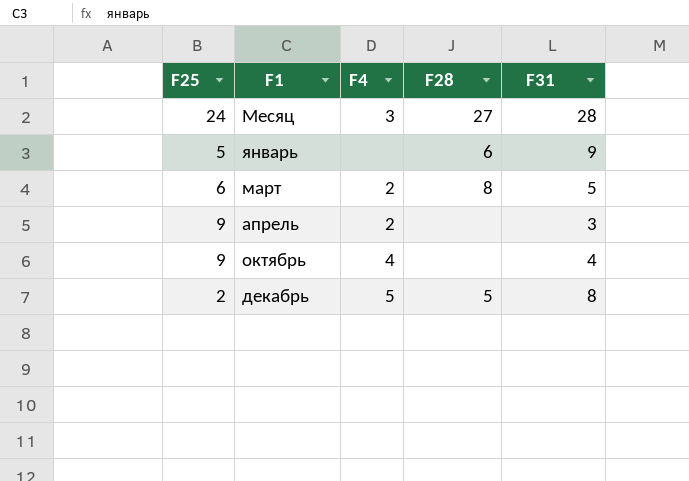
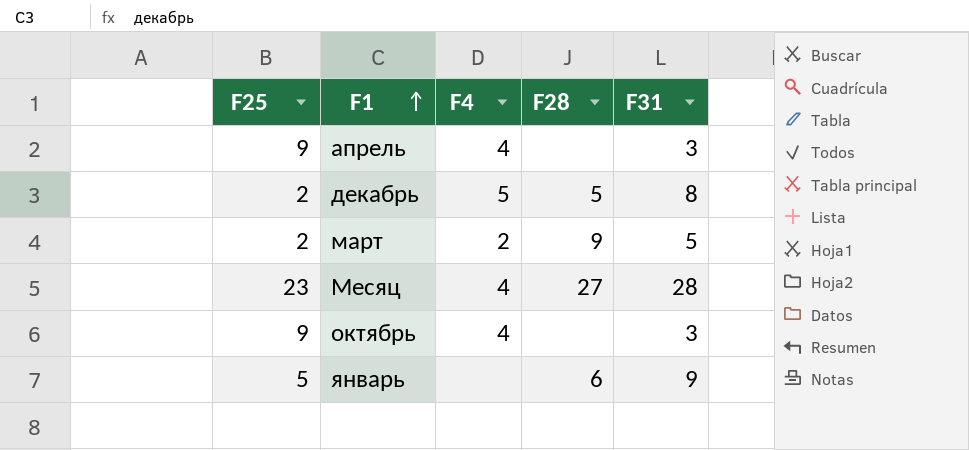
row order: none -> F1 ascending
апрель | F4: 2 -> 4
март | F25: 6 -> 2
март | F28: 8 -> 9
Месяц | F25: 24 -> 23
Месяц | F4: 3 -> 4
октябрь | F31: 4 -> 3

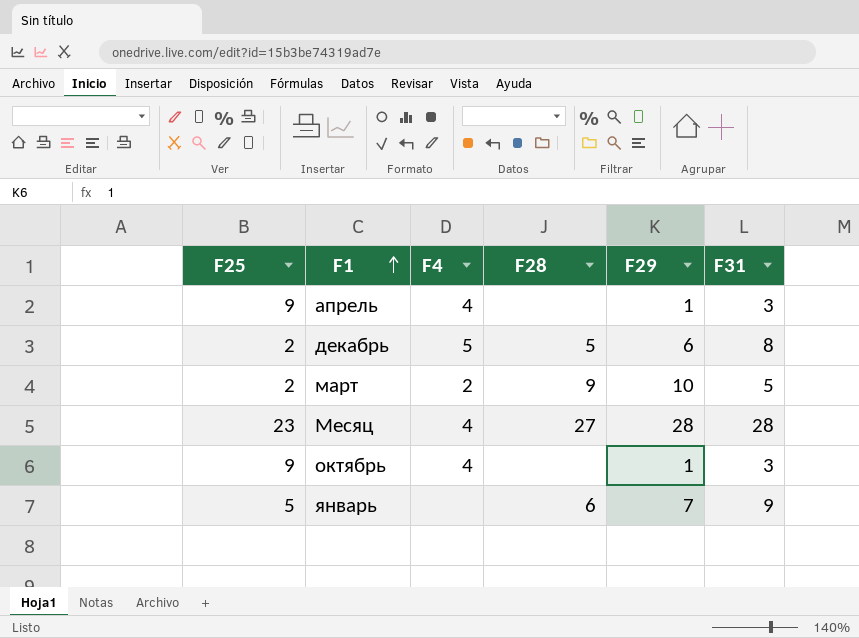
column F29 | position: none -> 5

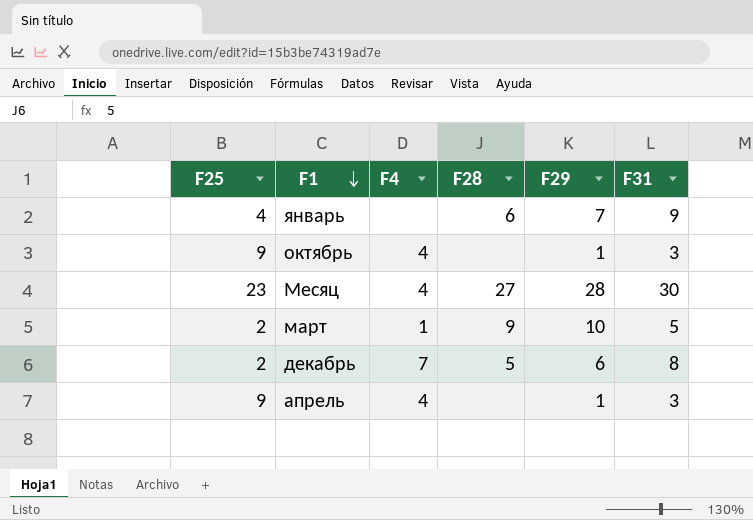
row order: F1 ascending -> F1 descending
январь | F25: 5 -> 4
Месяц | F31: 28 -> 30
март | F4: 2 -> 1
декабрь | F4: 5 -> 7

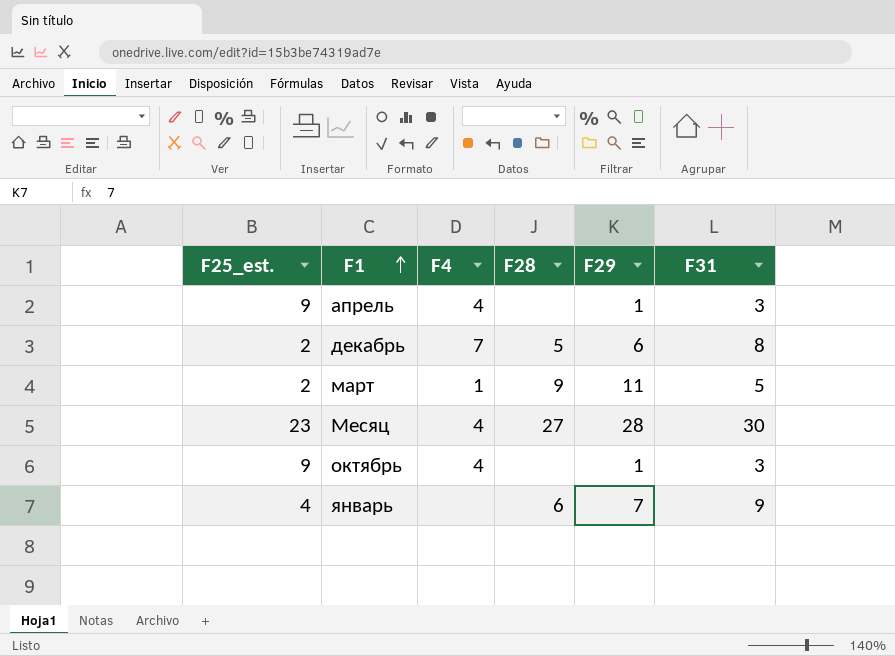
row order: F1 descending -> F1 ascending
column name: F25 -> F25_est.
март | F29: 10 -> 11

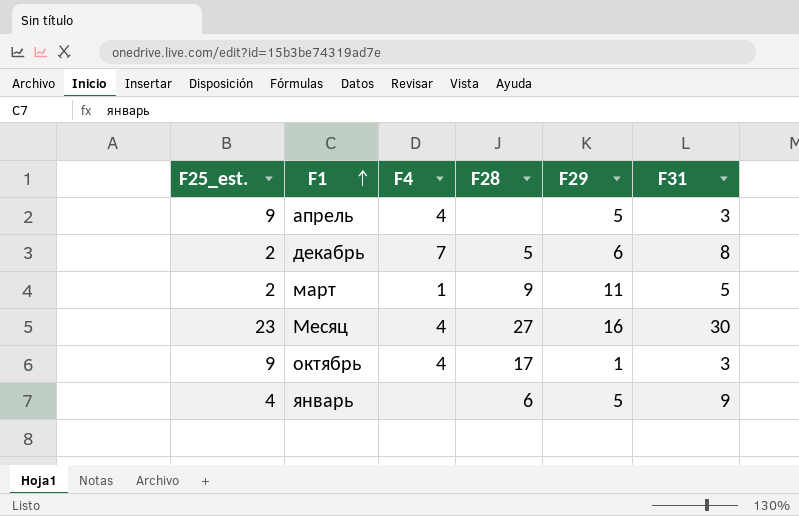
апрель | F29: 1 -> 5
Месяц | F29: 28 -> 16
октябрь | F28: none -> 17
январь | F29: 7 -> 5

